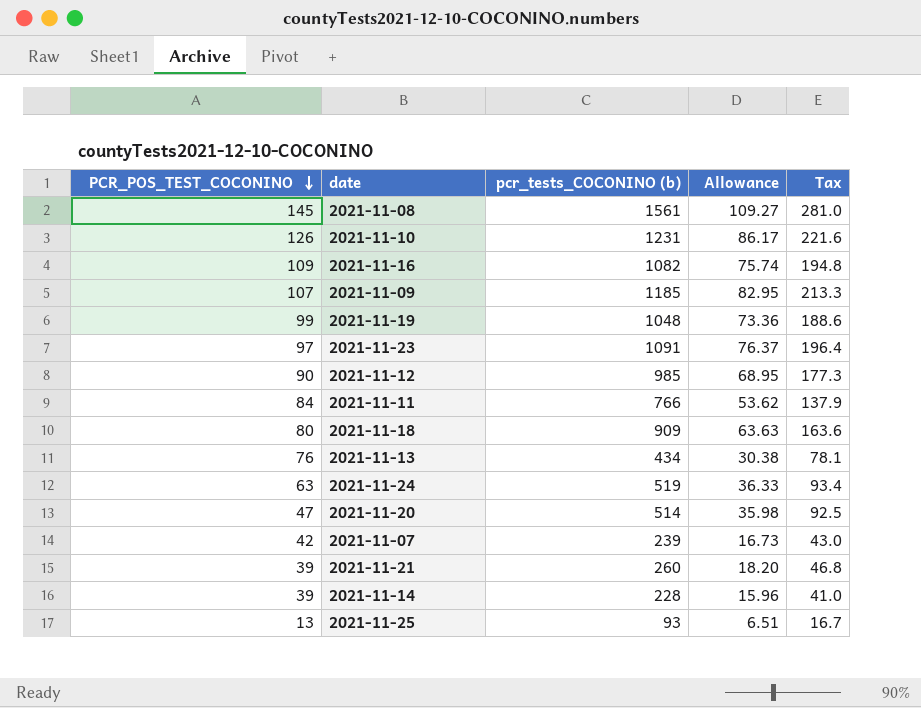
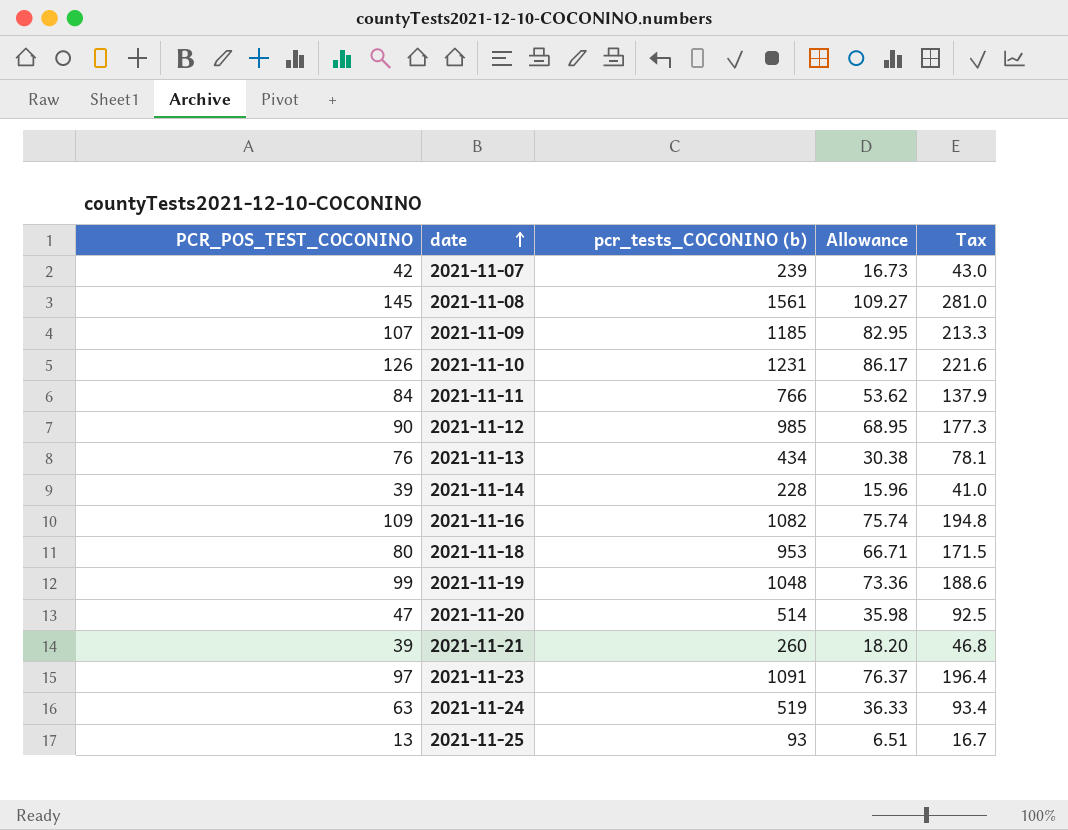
row order: PCR_POS_TEST_COCONINO descending -> date ascending
2021-11-18 | pcr_tests_COCONINO (b): 909 -> 953
2021-11-18 | Allowance: 63.63 -> 66.71
2021-11-18 | Tax: 163.6 -> 171.5

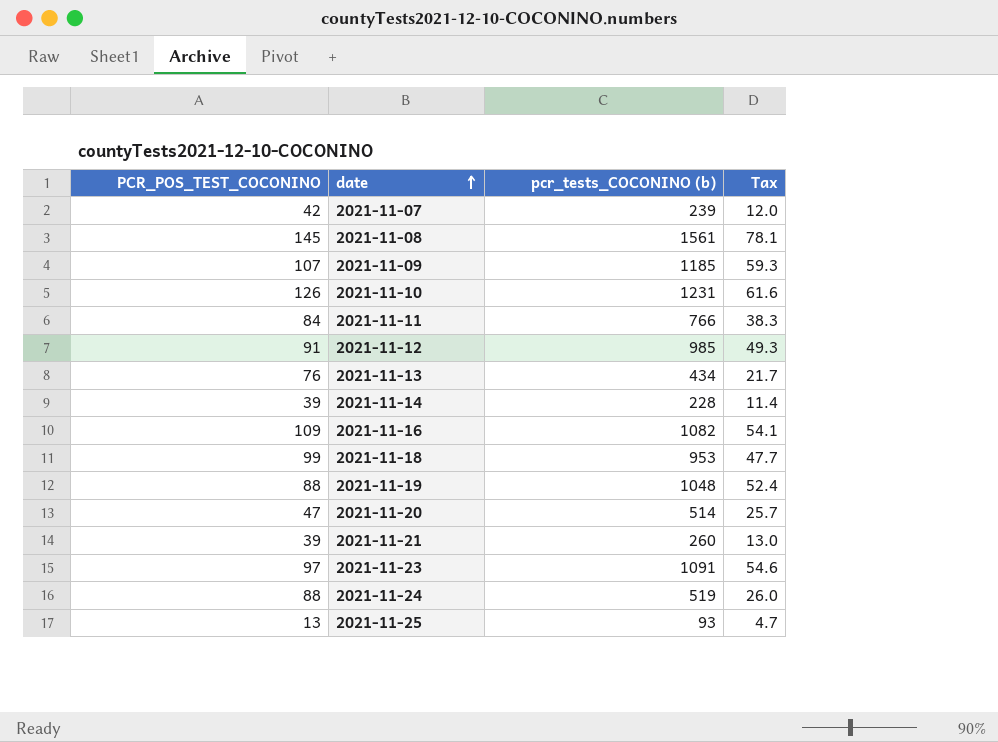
column Allowance | formula: [pcr_tests_COCONINO (b)] * 0.07 -> none
column Tax | formula: [pcr_tests_COCONINO (b)] * 0.18 -> [pcr_tests_COCONINO (b)] * 0.05
2021-11-12 | PCR_POS_TEST_COCONINO: 90 -> 91
2021-11-18 | PCR_POS_TEST_COCONINO: 80 -> 99
2021-11-19 | PCR_POS_TEST_COCONINO: 99 -> 88
2021-11-24 | PCR_POS_TEST_COCONINO: 63 -> 88

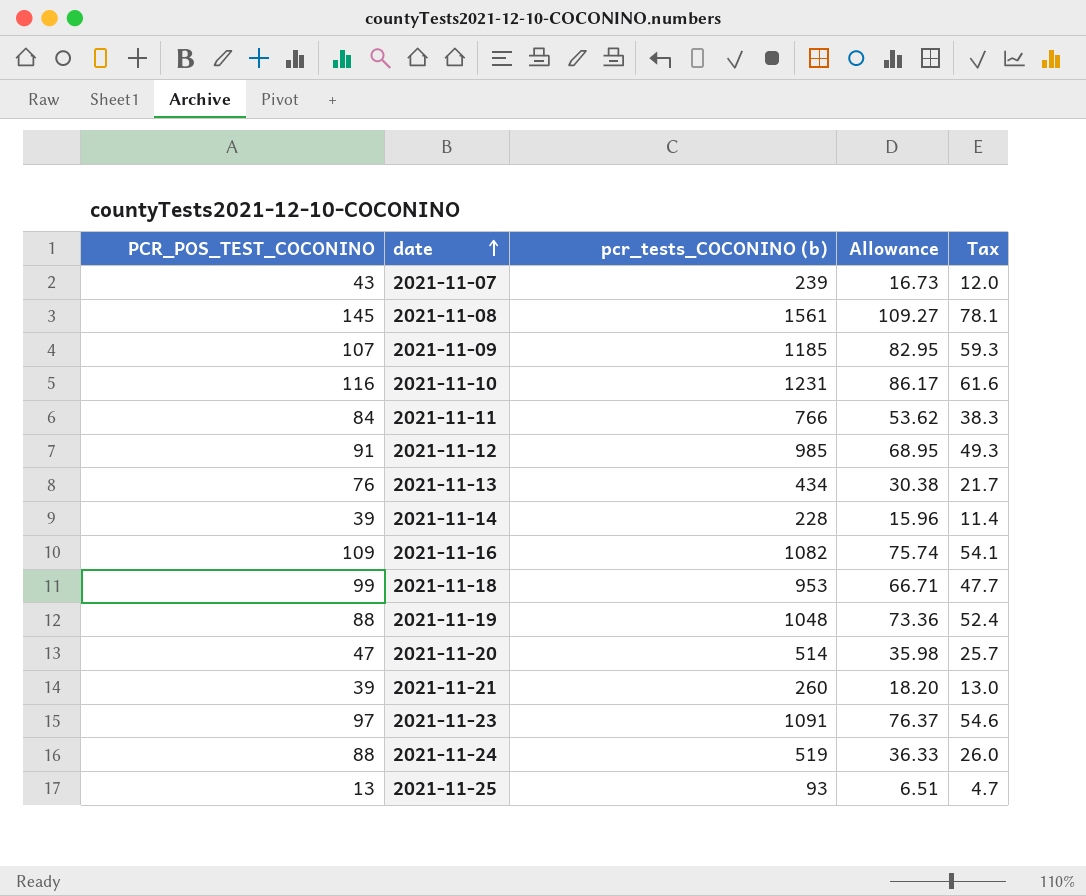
column Allowance | formula: none -> [pcr_tests_COCONINO (b)] * 0.07
2021-11-07 | PCR_POS_TEST_COCONINO: 42 -> 43
2021-11-10 | PCR_POS_TEST_COCONINO: 126 -> 116

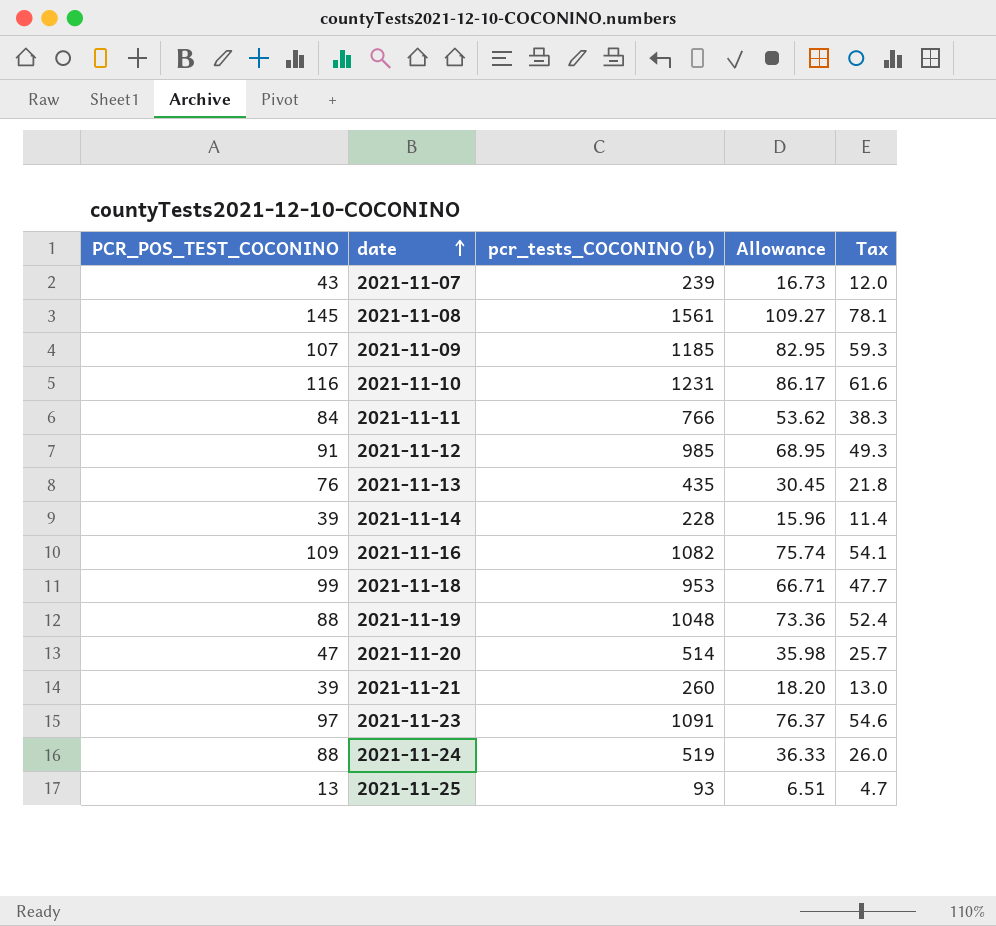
2021-11-13 | pcr_tests_COCONINO (b): 434 -> 435
2021-11-13 | Allowance: 30.38 -> 30.45
2021-11-13 | Tax: 21.7 -> 21.8

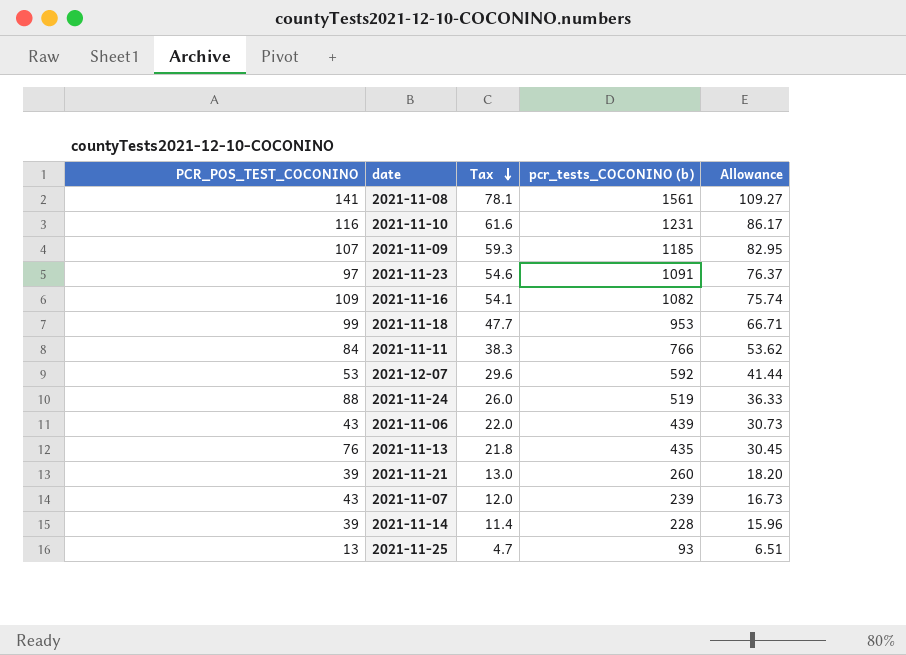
row order: date ascending -> Tax descending
column Tax | position: 5 -> 3
row 2021-11-12: 91 | 985 | 68.95 | 49.3 -> none
row 2021-11-19: 88 | 1048 | 73.36 | 52.4 -> none
row 2021-11-20: 47 | 514 | 35.98 | 25.7 -> none
2021-11-08 | PCR_POS_TEST_COCONINO: 145 -> 141
row 2021-12-07: none -> 53 | 29.6 | 592 | 41.44
row 2021-11-06: none -> 43 | 22.0 | 439 | 30.73

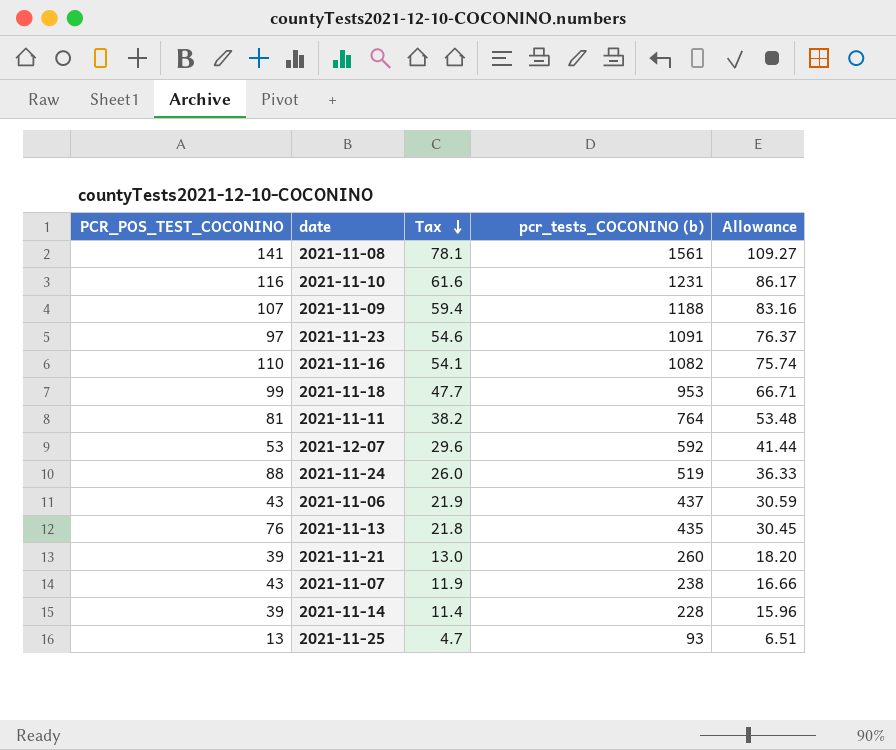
2021-11-09 | Tax: 59.3 -> 59.4
2021-11-09 | pcr_tests_COCONINO (b): 1185 -> 1188
2021-11-09 | Allowance: 82.95 -> 83.16
2021-11-16 | PCR_POS_TEST_COCONINO: 109 -> 110
2021-11-11 | PCR_POS_TEST_COCONINO: 84 -> 81
2021-11-11 | Tax: 38.3 -> 38.2
2021-11-11 | pcr_tests_COCONINO (b): 766 -> 764
2021-11-11 | Allowance: 53.62 -> 53.48
2021-11-06 | Tax: 22.0 -> 21.9
2021-11-06 | pcr_tests_COCONINO (b): 439 -> 437
2021-11-06 | Allowance: 30.73 -> 30.59
2021-11-07 | Tax: 12.0 -> 11.9
2021-11-07 | pcr_tests_COCONINO (b): 239 -> 238
2021-11-07 | Allowance: 16.73 -> 16.66

